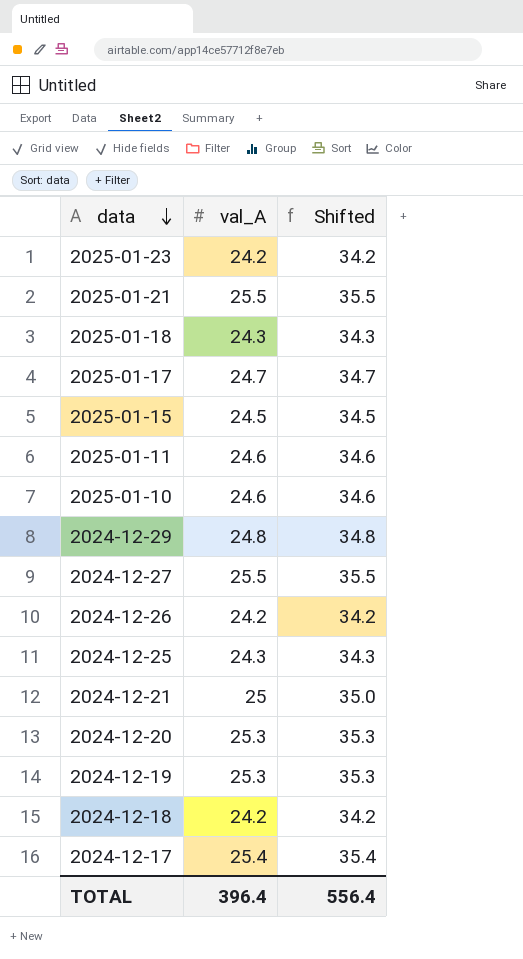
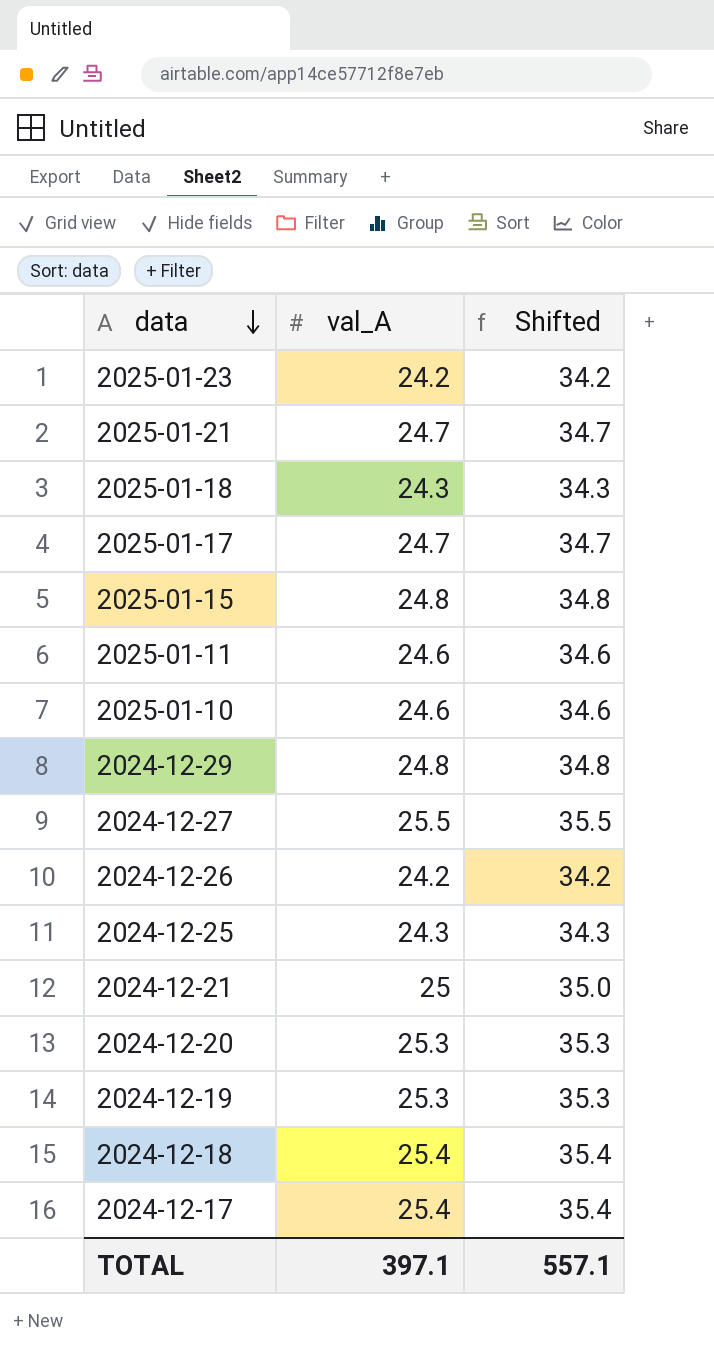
2025-01-21 | val_A: 25.5 -> 24.7
2025-01-21 | Shifted: 35.5 -> 34.7
2025-01-15 | val_A: 24.5 -> 24.8
2025-01-15 | Shifted: 34.5 -> 34.8
2024-12-18 | val_A: 24.2 -> 25.4
2024-12-18 | Shifted: 34.2 -> 35.4
TOTAL | val_A: 396.4 -> 397.1
TOTAL | Shifted: 556.4 -> 557.1

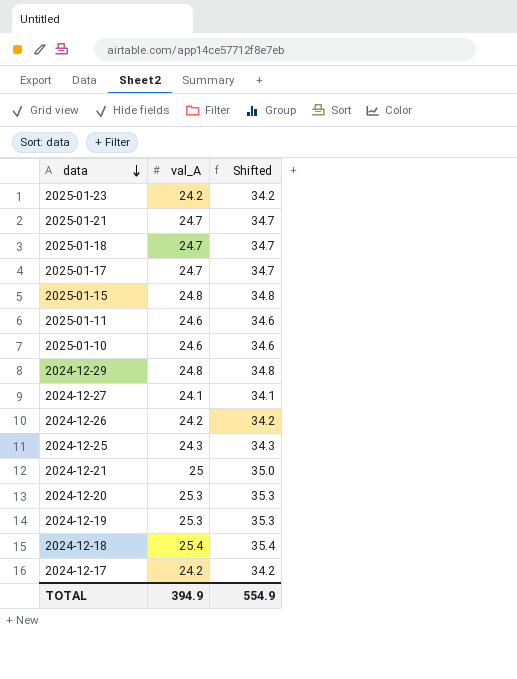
2025-01-18 | val_A: 24.3 -> 24.7
2025-01-18 | Shifted: 34.3 -> 34.7
2024-12-27 | val_A: 25.5 -> 24.1
2024-12-27 | Shifted: 35.5 -> 34.1
2024-12-17 | val_A: 25.4 -> 24.2
2024-12-17 | Shifted: 35.4 -> 34.2
TOTAL | val_A: 397.1 -> 394.9
TOTAL | Shifted: 557.1 -> 554.9

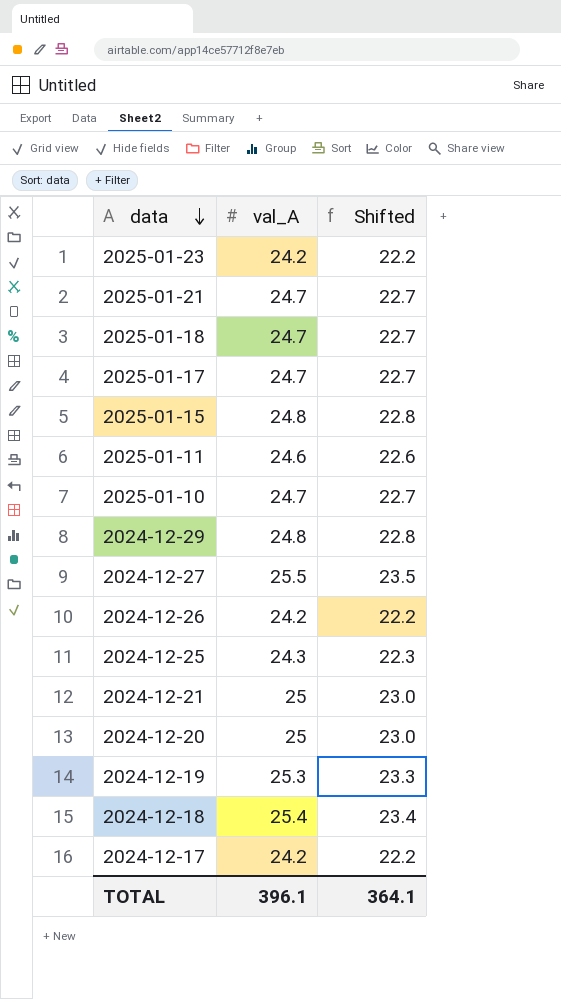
column Shifted | formula: [val_A] + 10 -> [val_A] - 2
2025-01-10 | val_A: 24.6 -> 24.7
2024-12-27 | val_A: 24.1 -> 25.5
2024-12-20 | val_A: 25.3 -> 25
TOTAL | val_A: 394.9 -> 396.1
TOTAL | Shifted: 554.9 -> 364.1

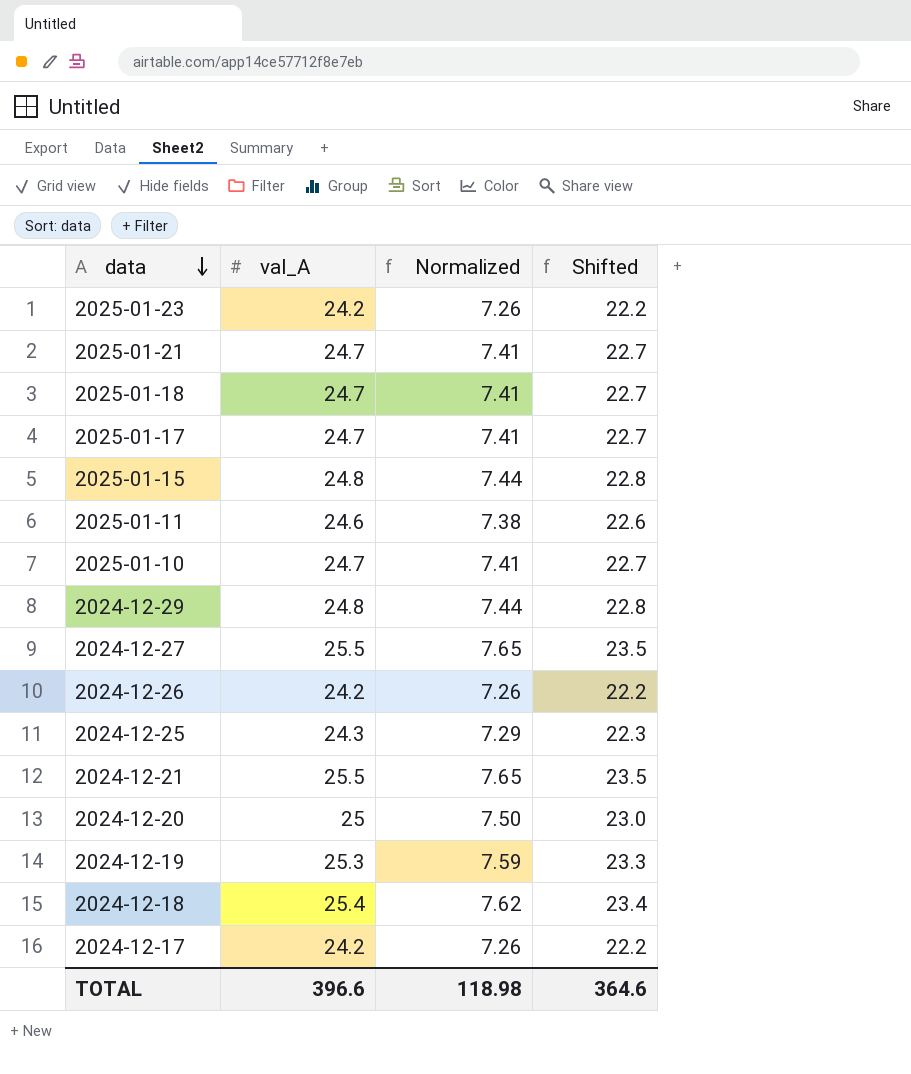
column Normalized | formula: none -> [val_A] * 0.3
2024-12-21 | val_A: 25 -> 25.5
2024-12-21 | Shifted: 23.0 -> 23.5
TOTAL | val_A: 396.1 -> 396.6
TOTAL | Shifted: 364.1 -> 364.6

